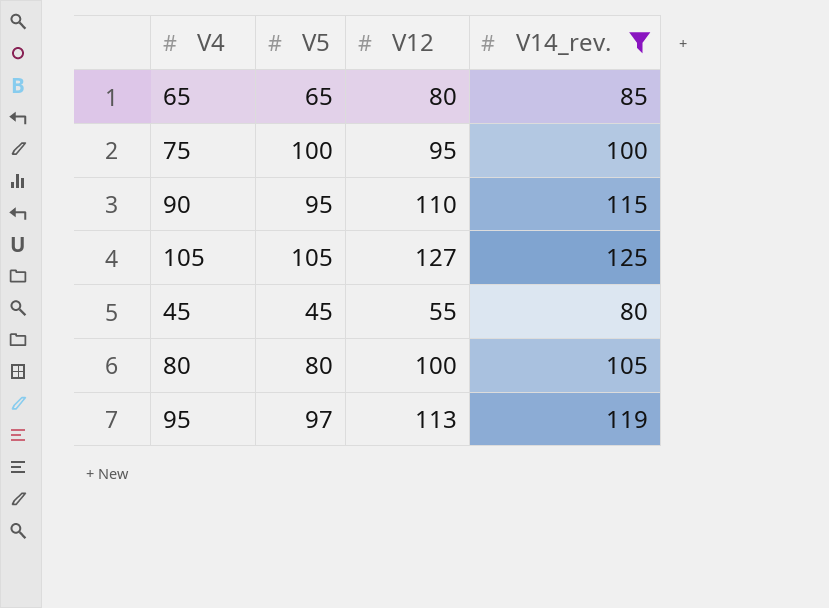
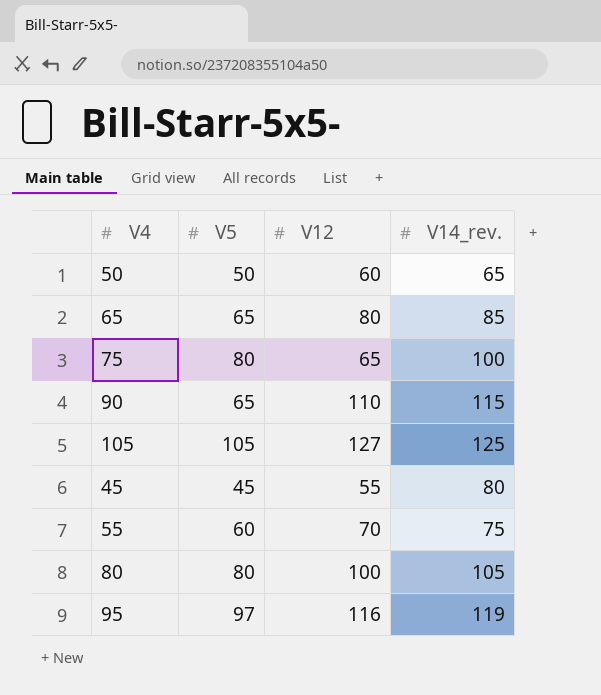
filter: V14_rev. >= 80 -> none
75 | V5: 100 -> 80
75 | V12: 95 -> 65
90 | V5: 95 -> 65
95 | V12: 113 -> 116

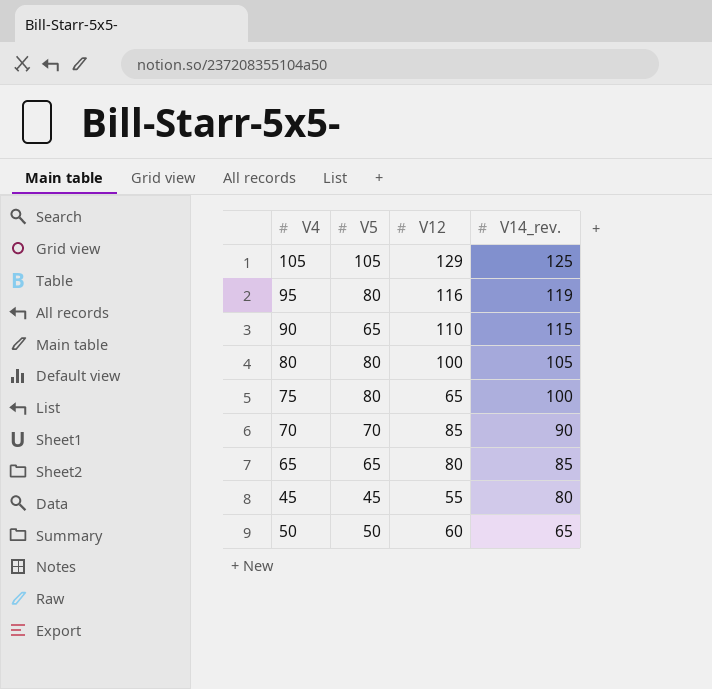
row order: none -> V14_rev. descending
row 55: 60 | 70 | 75 -> none
105 | V12: 127 -> 129
95 | V5: 97 -> 80
row 70: none -> 70 | 85 | 90

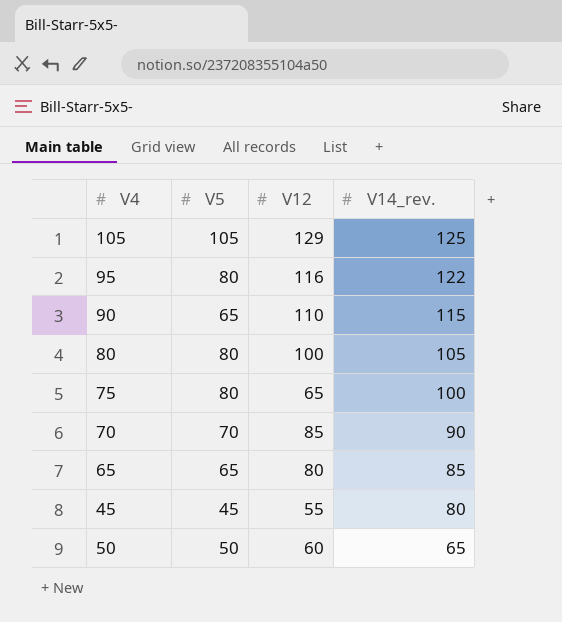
95 | V14_rev.: 119 -> 122

